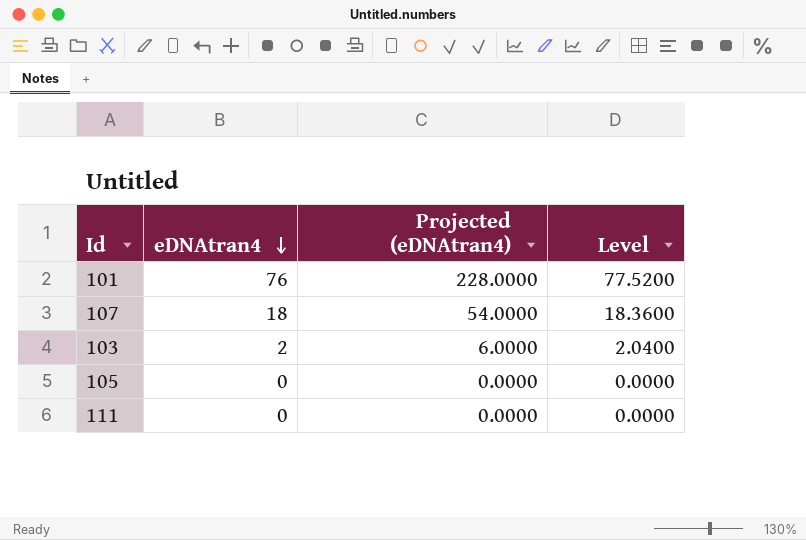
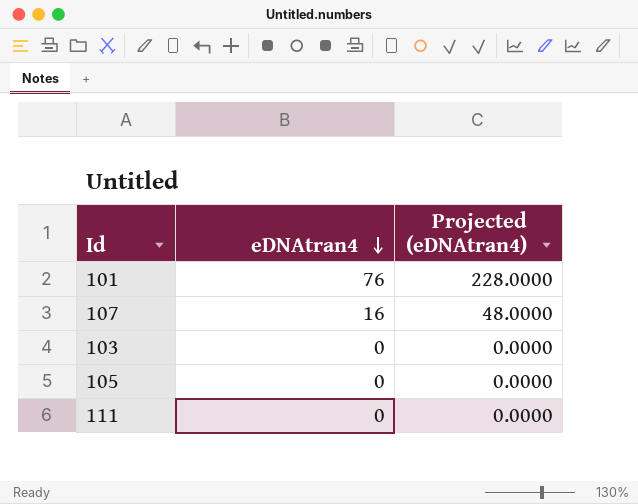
column Level | formula: [eDNAtran4] * 1.02 -> none
107 | eDNAtran4: 18 -> 16
107 | Projected (eDNAtran4): 54.0000 -> 48.0000
103 | eDNAtran4: 2 -> 0
103 | Projected (eDNAtran4): 6.0000 -> 0.0000

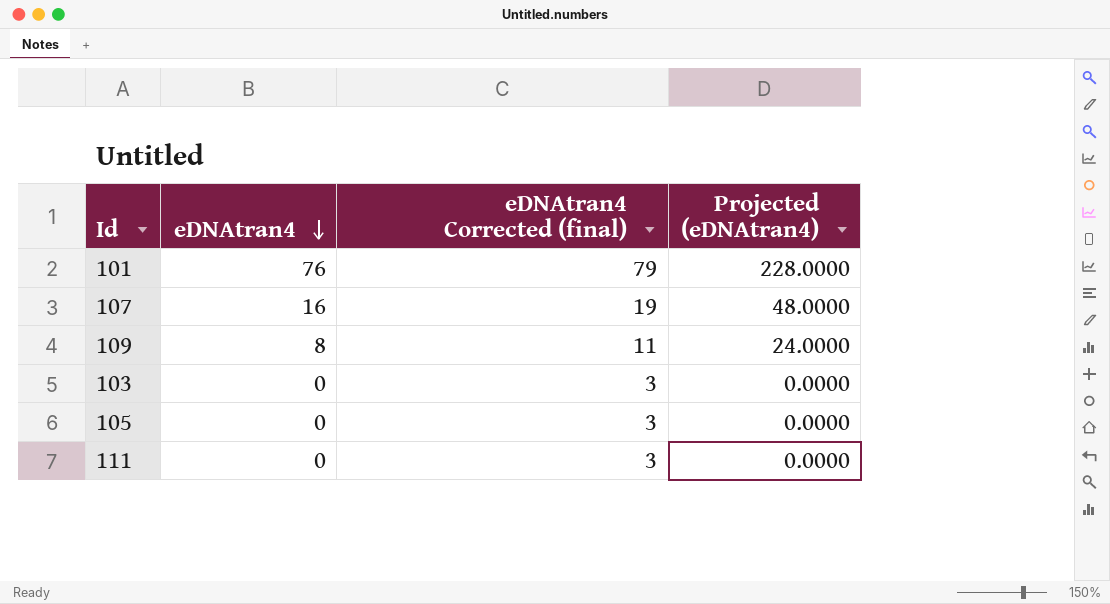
column eDNAtran4 Corrected (final) | formula: none -> [eDNAtran4] + 3
row 109: none -> 8 | 11 | 24.0000

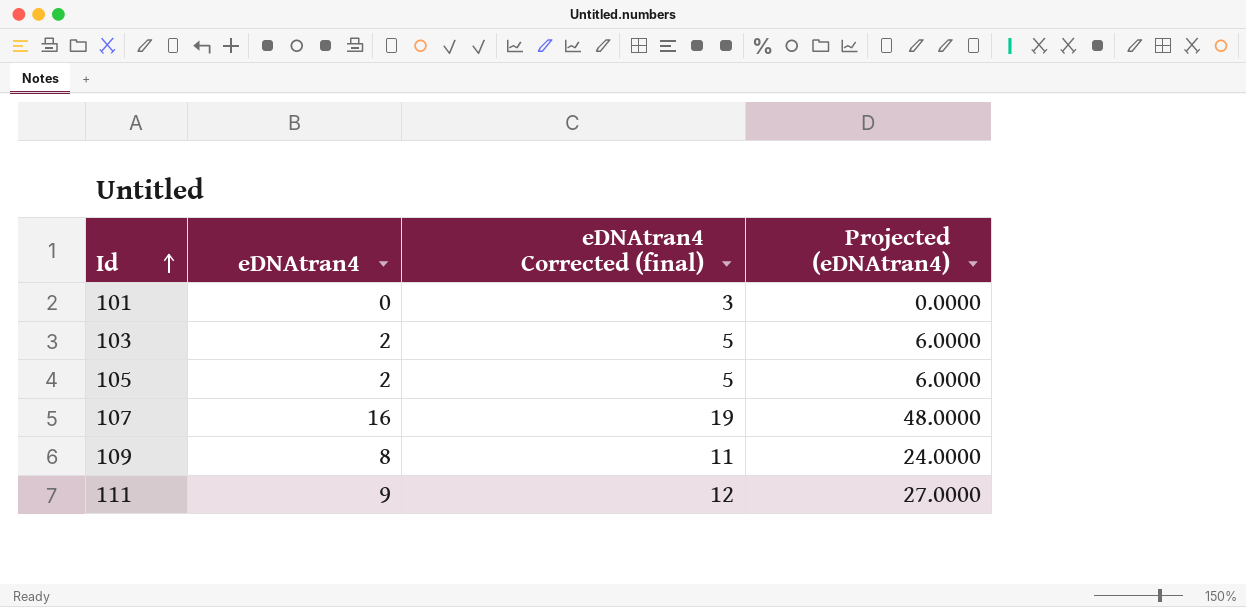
row order: eDNAtran4 descending -> Id ascending
101 | eDNAtran4: 76 -> 0
101 | eDNAtran4 Corrected (final): 79 -> 3
101 | Projected (eDNAtran4): 228.0000 -> 0.0000
103 | eDNAtran4: 0 -> 2
103 | eDNAtran4 Corrected (final): 3 -> 5
103 | Projected (eDNAtran4): 0.0000 -> 6.0000
105 | eDNAtran4: 0 -> 2
105 | eDNAtran4 Corrected (final): 3 -> 5
105 | Projected (eDNAtran4): 0.0000 -> 6.0000
111 | eDNAtran4: 0 -> 9
111 | eDNAtran4 Corrected (final): 3 -> 12
111 | Projected (eDNAtran4): 0.0000 -> 27.0000

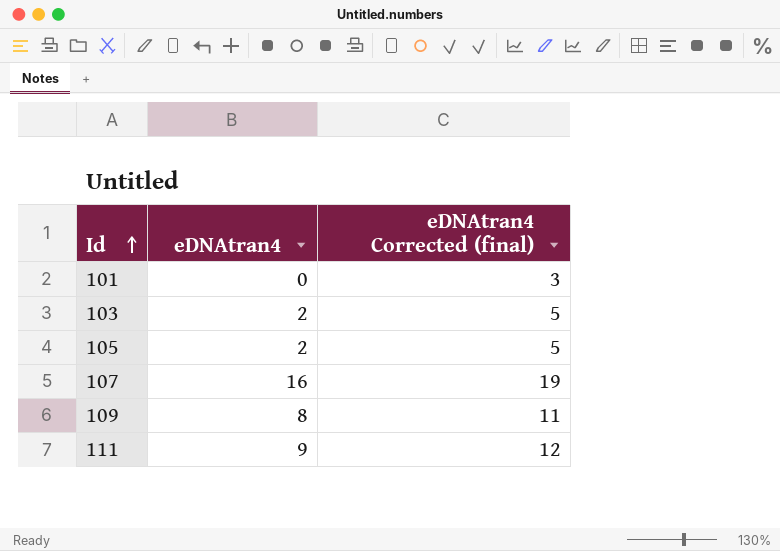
column Projected (eDNAtran4) | formula: [eDNAtran4] * 3 -> none

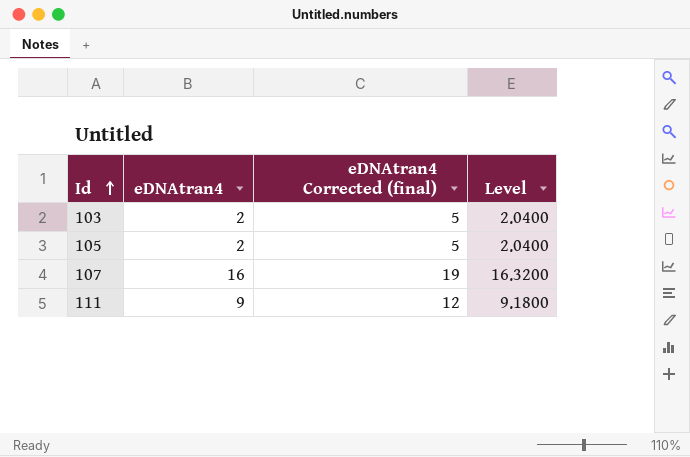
column Level | formula: none -> [eDNAtran4] * 1.02
row 101: 0 | 3 -> none
row 109: 8 | 11 -> none

